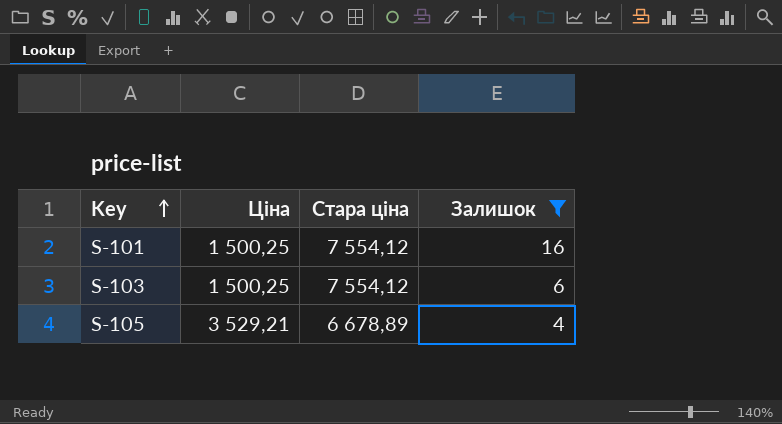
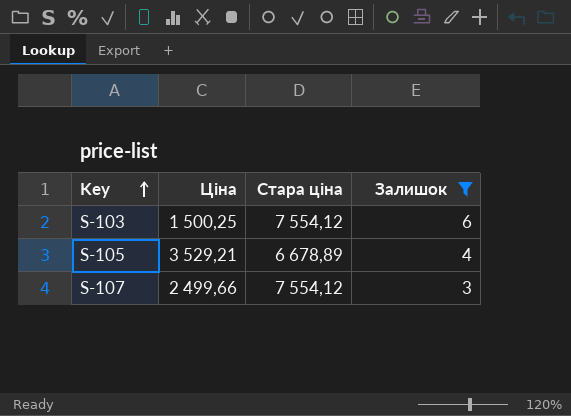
row S-101: 1 500,25 | 7 554,12 | 16 -> none
row S-107: none -> 2 499,66 | 7 554,12 | 3

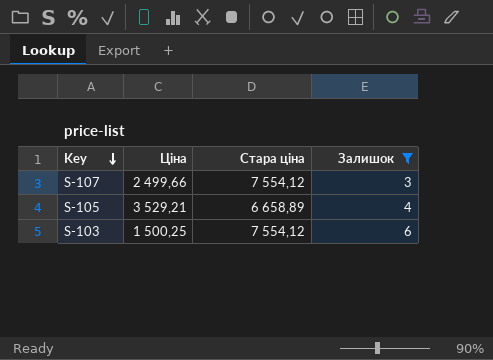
row order: Key ascending -> Key descending
S-105 | Стара ціна: 6 678,89 -> 6 658,89

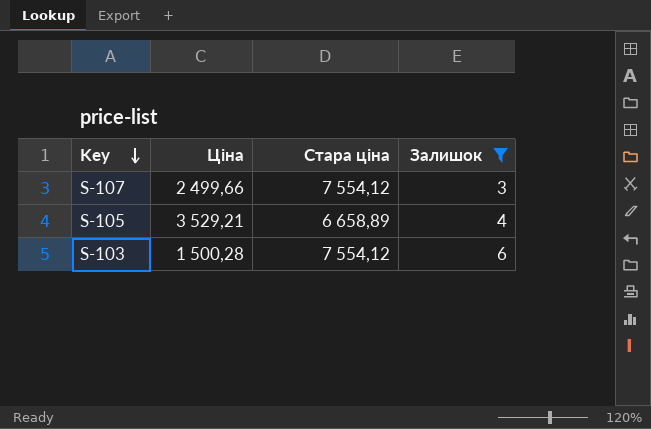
S-103 | Ціна: 1 500,25 -> 1 500,28

